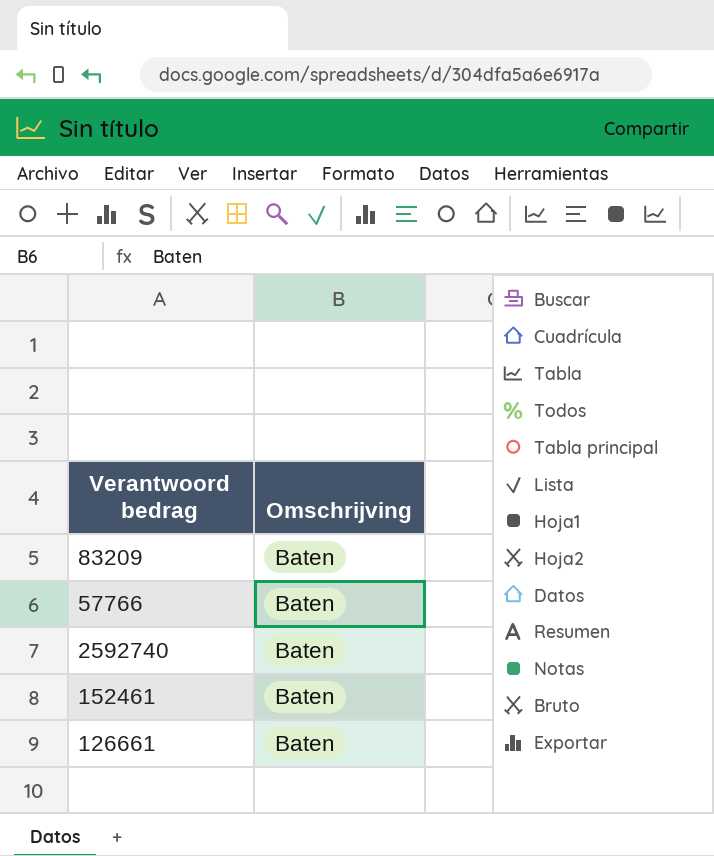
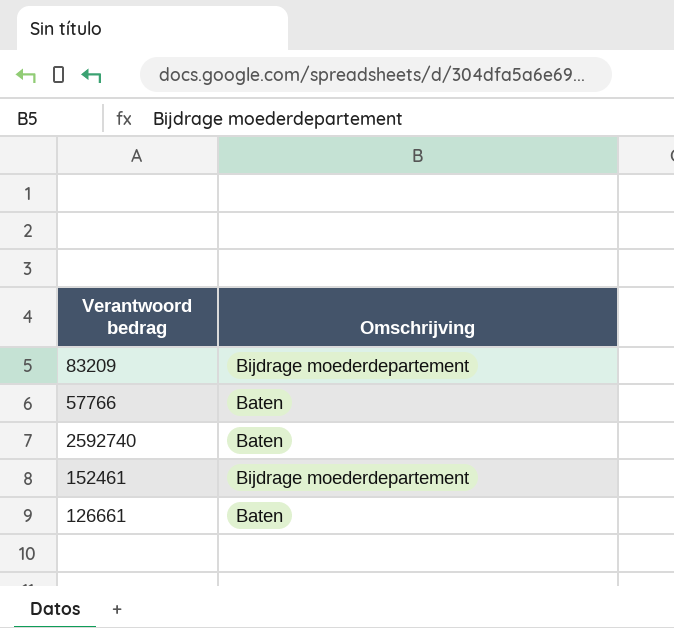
83209 | Omschrijving: Baten -> Bijdrage moederdepartement
152461 | Omschrijving: Baten -> Bijdrage moederdepartement

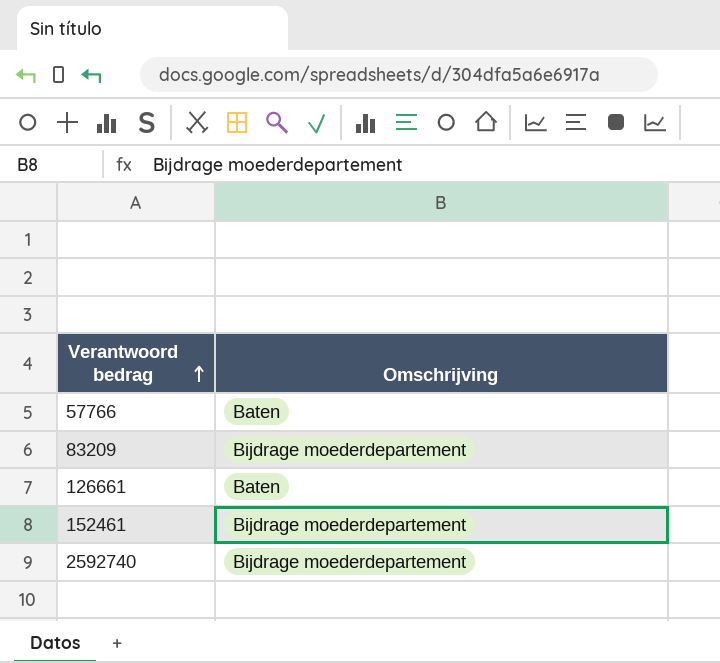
row order: none -> Verantwoord bedrag ascending
2592740 | Omschrijving: Baten -> Bijdrage moederdepartement

